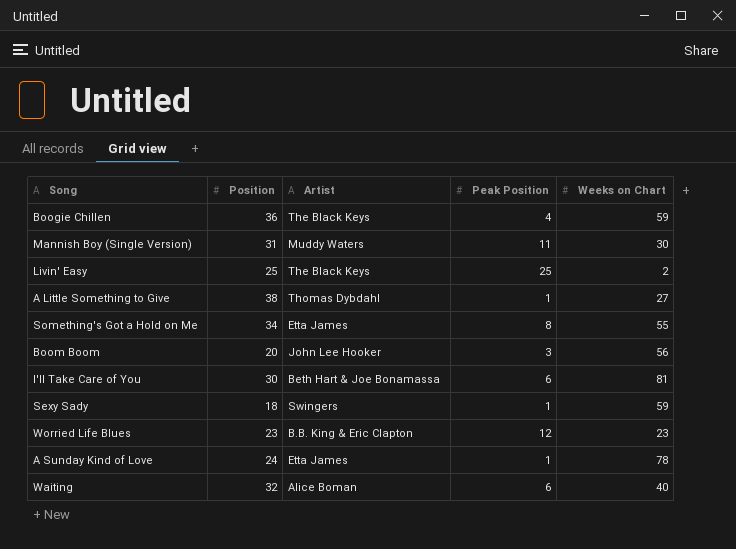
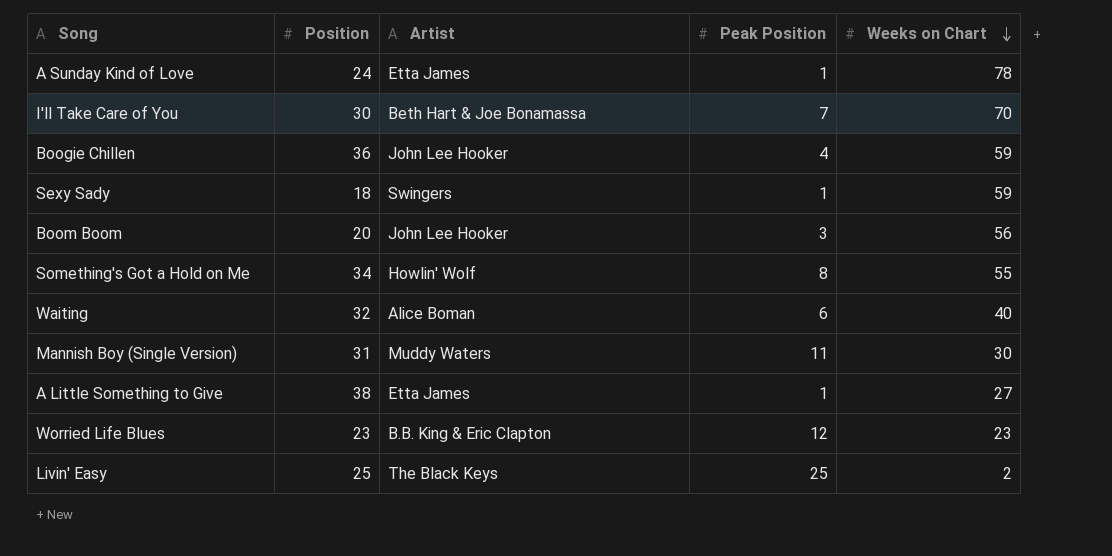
row order: none -> Weeks on Chart descending
I'll Take Care of You | Peak Position: 6 -> 7
I'll Take Care of You | Weeks on Chart: 81 -> 70
Boogie Chillen | Artist: The Black Keys -> John Lee Hooker
Something's Got a Hold on Me | Artist: Etta James -> Howlin' Wolf
A Little Something to Give | Artist: Thomas Dybdahl -> Etta James

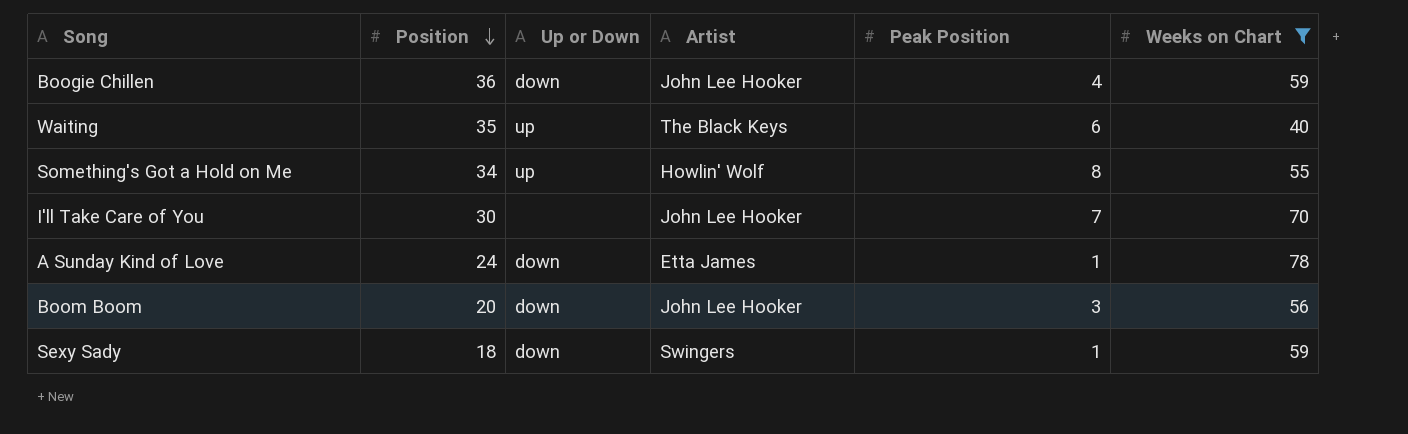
filter: none -> Weeks on Chart >= 40
row order: Weeks on Chart descending -> Position descending
column Up or Down | position: none -> 3
Waiting | Position: 32 -> 35
Waiting | Artist: Alice Boman -> The Black Keys
I'll Take Care of You | Artist: Beth Hart & Joe Bonamassa -> John Lee Hooker

